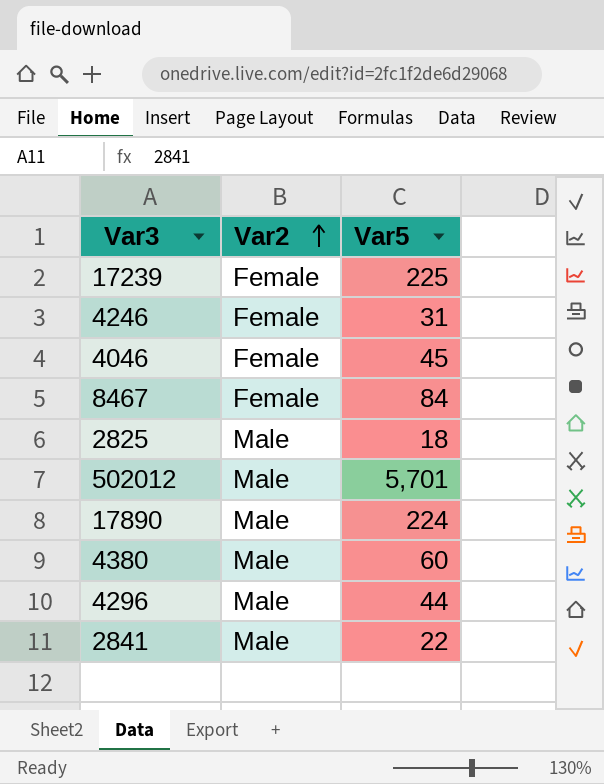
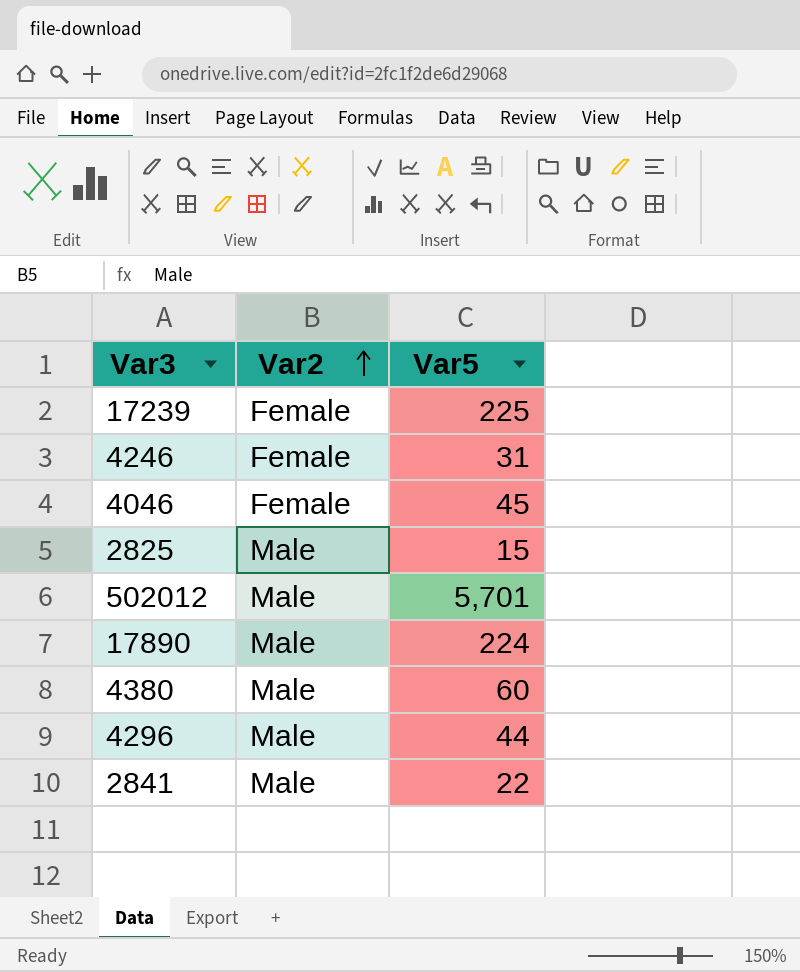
row 8467: Female | 84 -> none
2825 | Var5: 18 -> 15

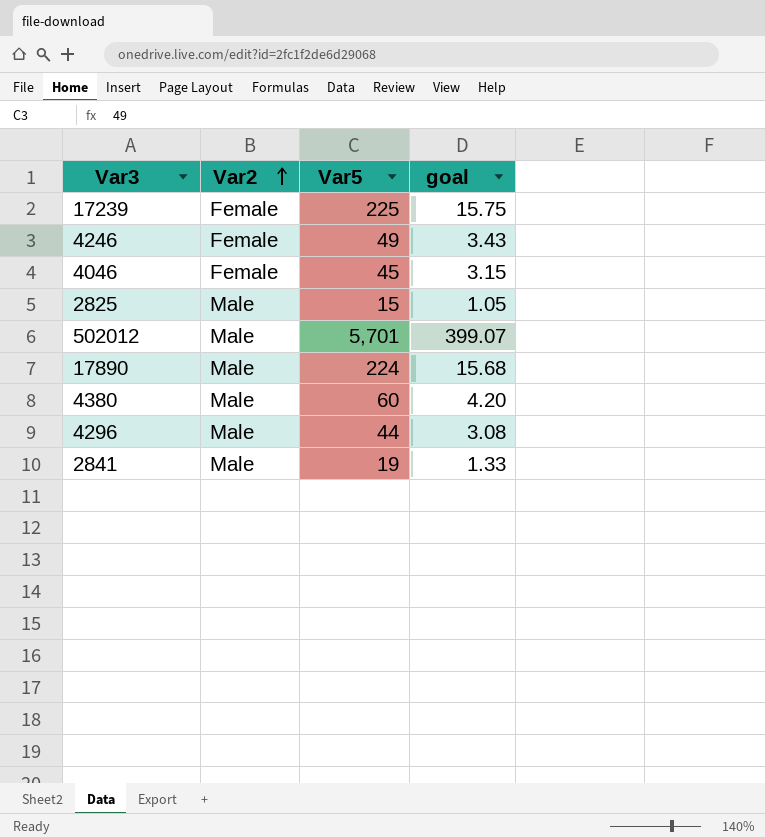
column goal | formula: none -> [Var5] * 0.07
4246 | Var5: 31 -> 49
2841 | Var5: 22 -> 19

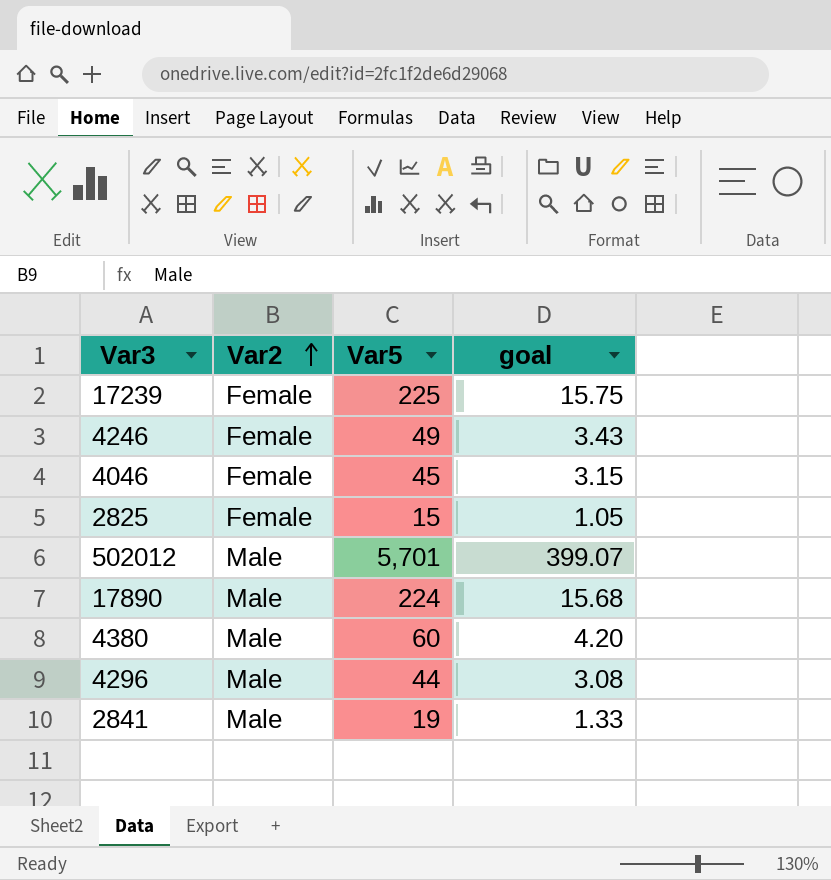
2825 | Var2: Male -> Female

